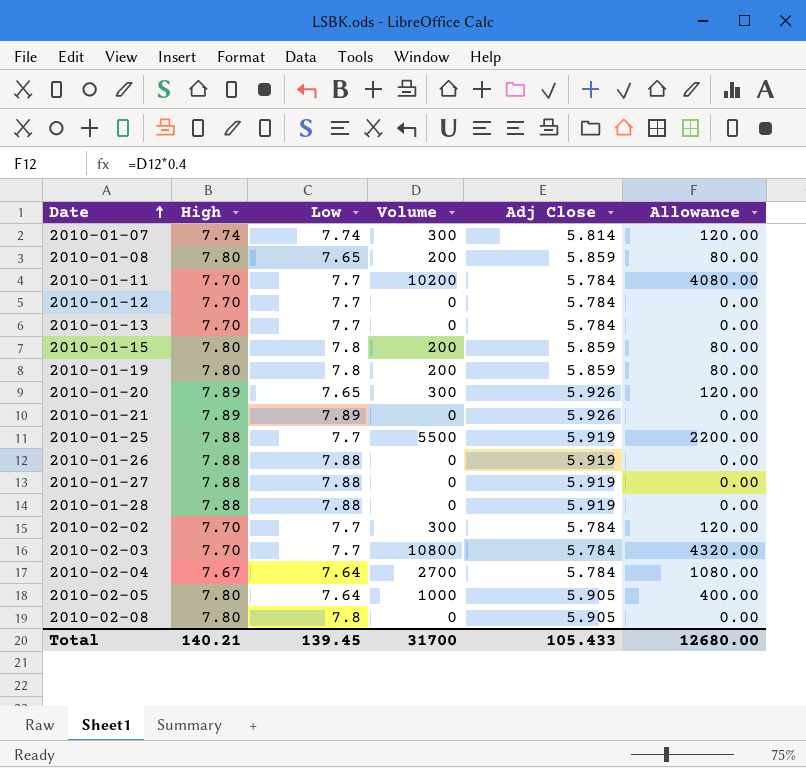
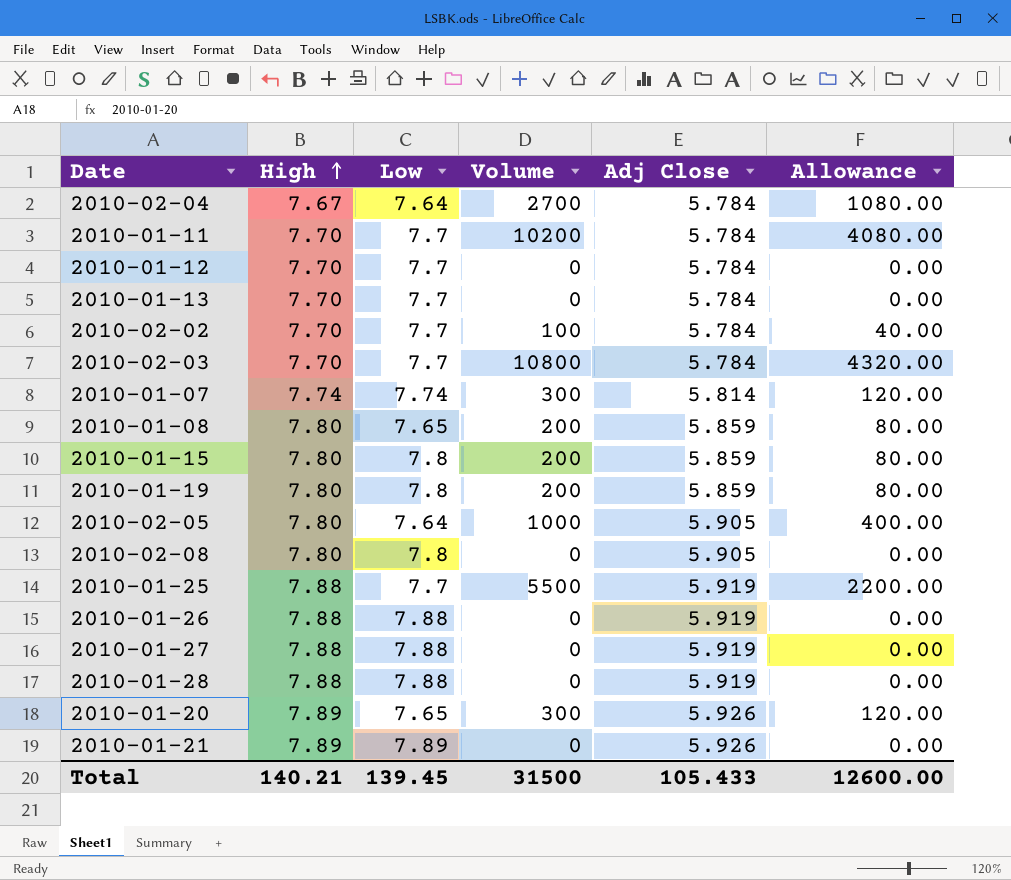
row order: Date ascending -> High ascending
2010-02-02 | Volume: 300 -> 100
2010-02-02 | Allowance: 120.00 -> 40.00
Total | Volume: 31700 -> 31500
Total | Allowance: 12680.00 -> 12600.00

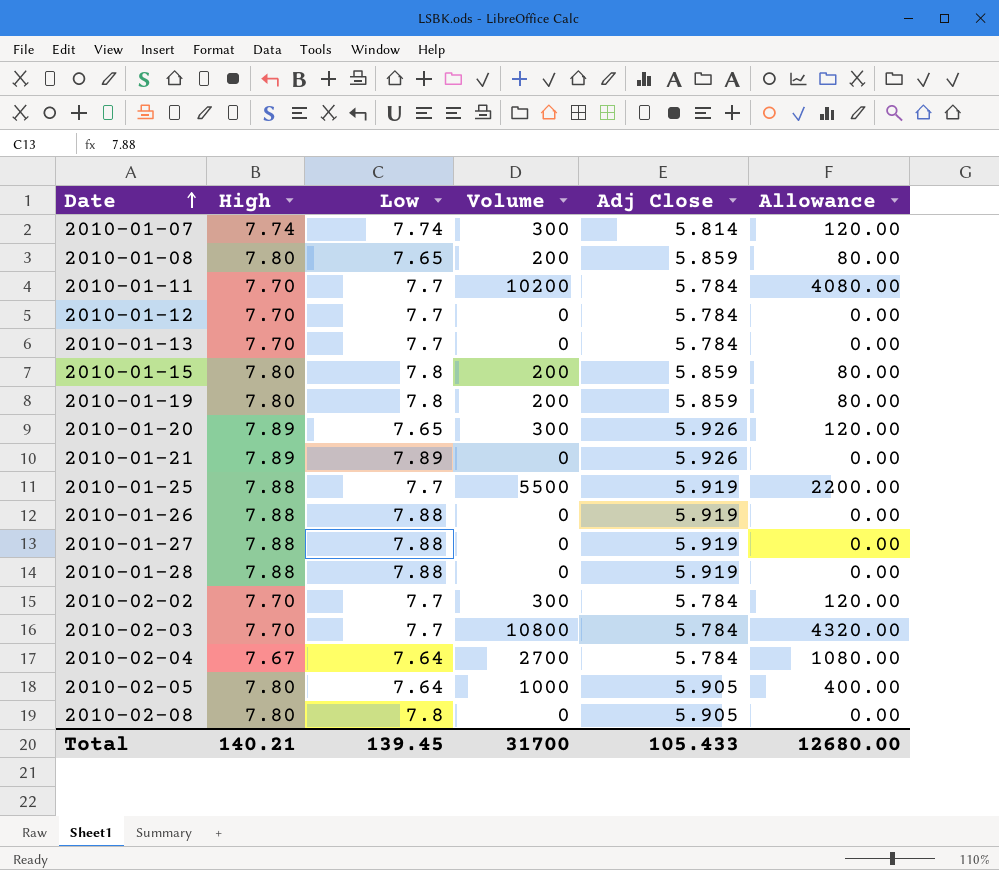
row order: High ascending -> Date ascending
2010-02-02 | Volume: 100 -> 300
2010-02-02 | Allowance: 40.00 -> 120.00
Total | Volume: 31500 -> 31700
Total | Allowance: 12600.00 -> 12680.00

